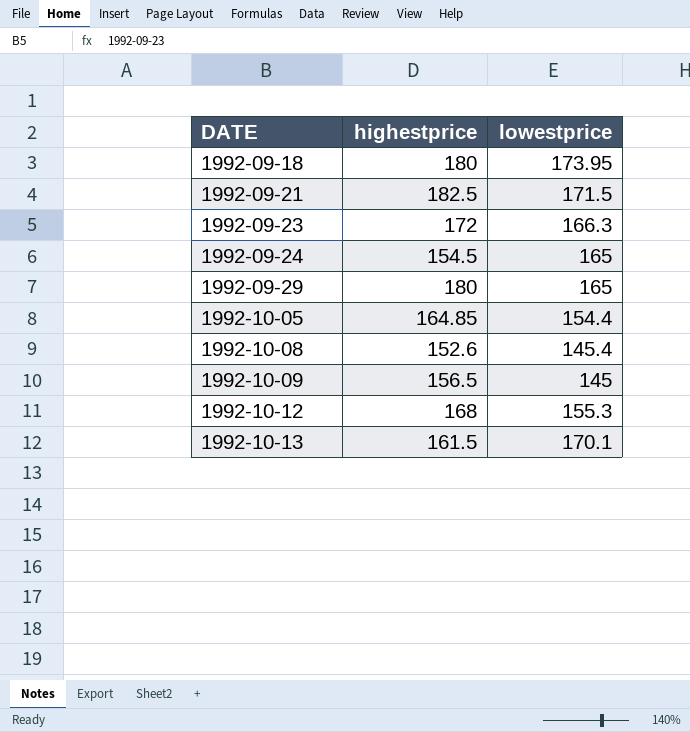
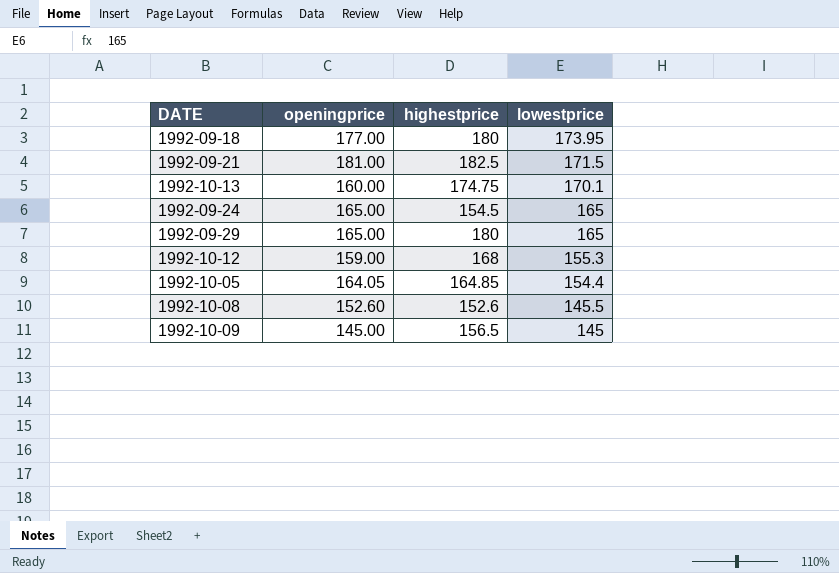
row order: DATE ascending -> lowestprice descending
column openingprice | position: none -> 2
row 1992-09-23: 172 | 166.3 -> none
1992-10-13 | highestprice: 161.5 -> 174.75
1992-10-08 | lowestprice: 145.4 -> 145.5

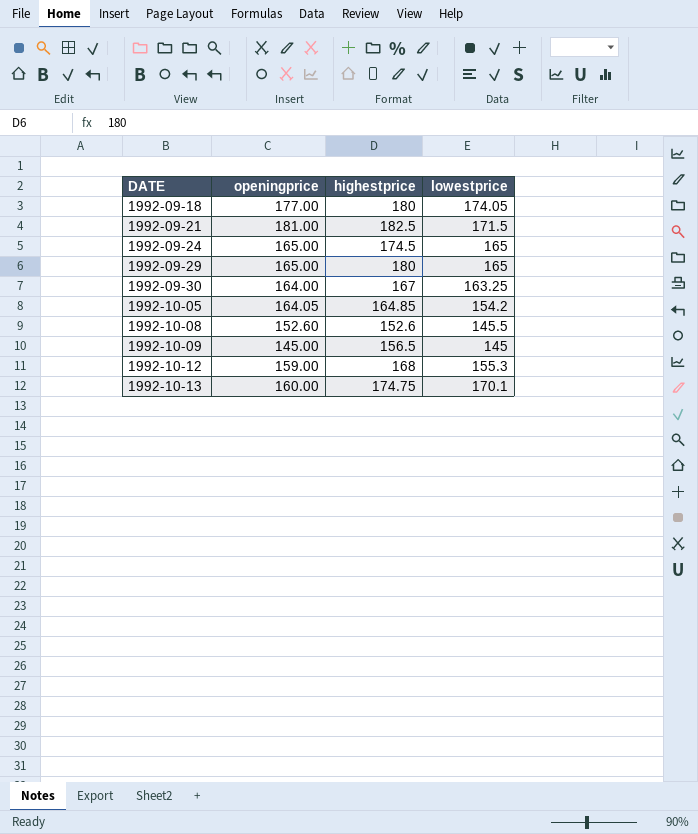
row order: lowestprice descending -> DATE ascending
1992-09-18 | lowestprice: 173.95 -> 174.05
1992-09-24 | highestprice: 154.5 -> 174.5
row 1992-09-30: none -> 164.00 | 167 | 163.25
1992-10-05 | lowestprice: 154.4 -> 154.2

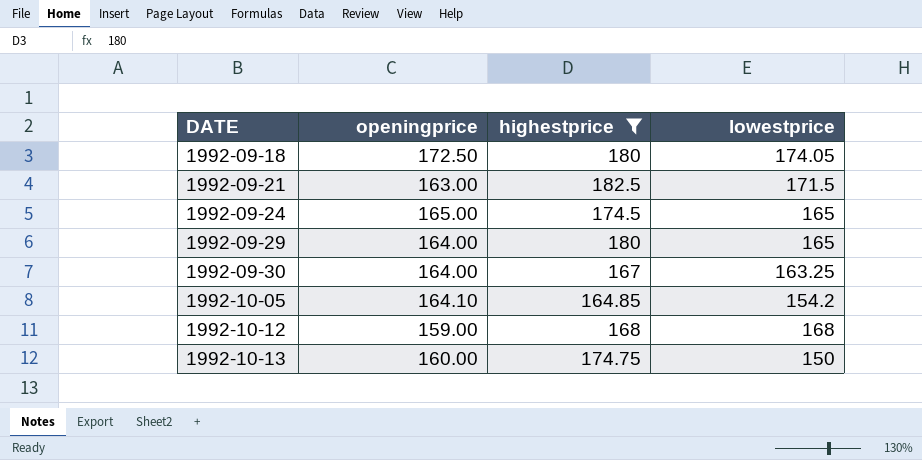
filter: none -> highestprice >= 164.85
1992-09-18 | openingprice: 177.00 -> 172.50
1992-09-21 | openingprice: 181.00 -> 163.00
1992-09-29 | openingprice: 165.00 -> 164.00
1992-10-05 | openingprice: 164.05 -> 164.10
1992-10-12 | lowestprice: 155.3 -> 168
1992-10-13 | lowestprice: 170.1 -> 150

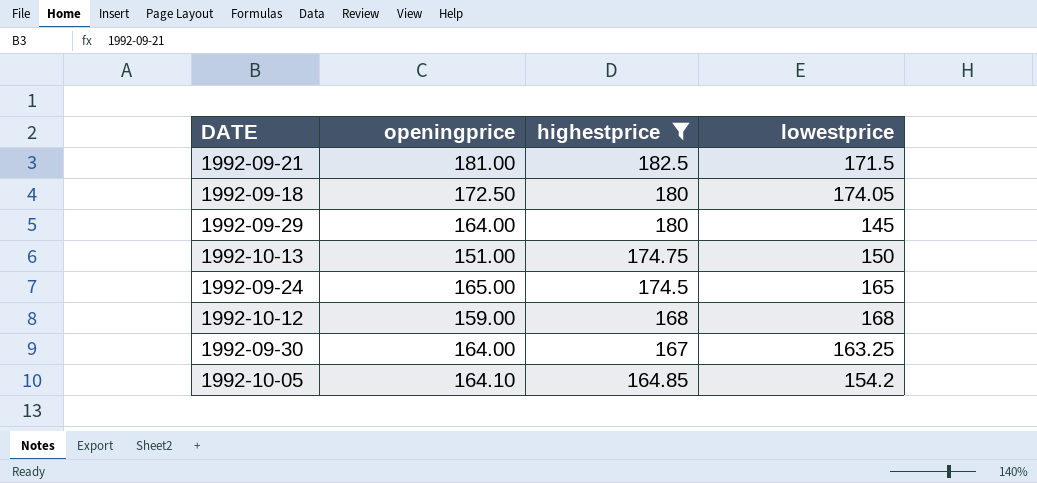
row order: DATE ascending -> highestprice descending
1992-09-21 | openingprice: 163.00 -> 181.00
1992-09-29 | lowestprice: 165 -> 145
1992-10-13 | openingprice: 160.00 -> 151.00

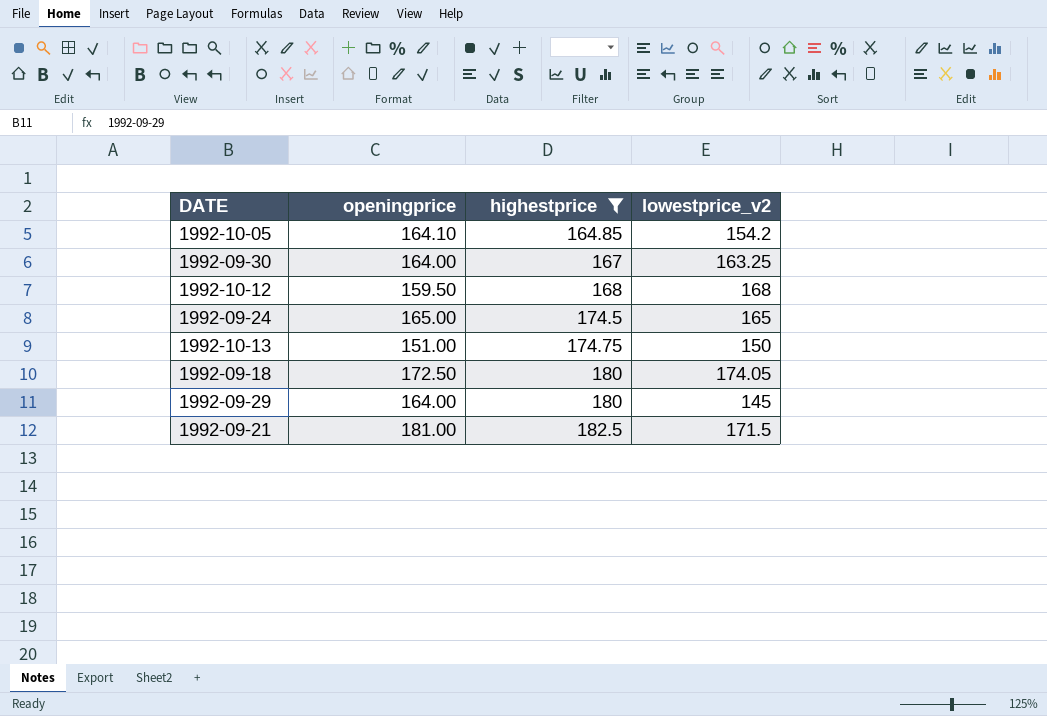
row order: highestprice descending -> highestprice ascending
column name: lowestprice -> lowestprice_v2
1992-10-12 | openingprice: 159.00 -> 159.50

